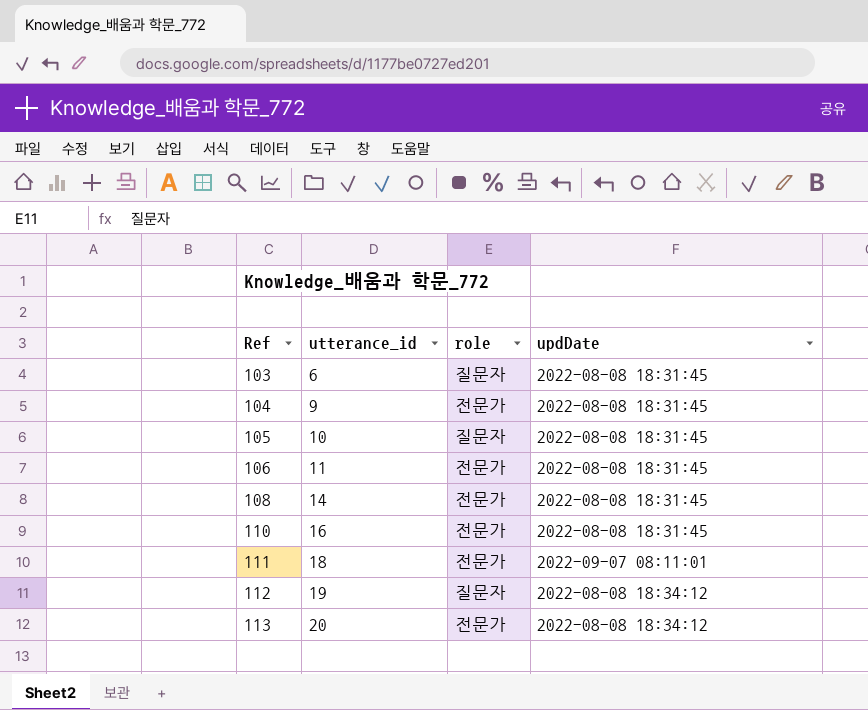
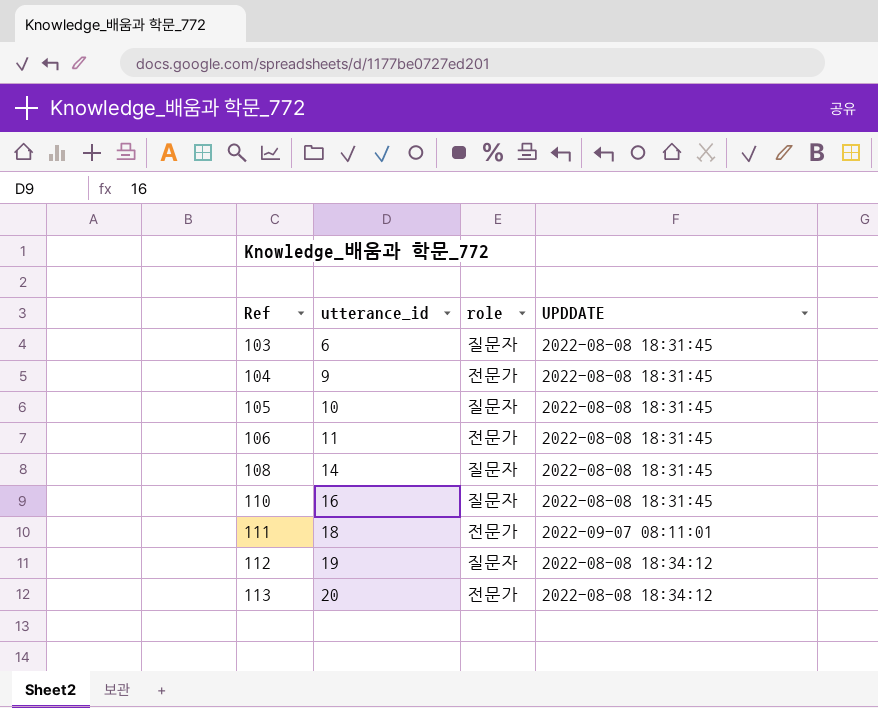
column name: updDate -> UPDDATE
108 | role: 전문가 -> 질문자
110 | role: 전문가 -> 질문자

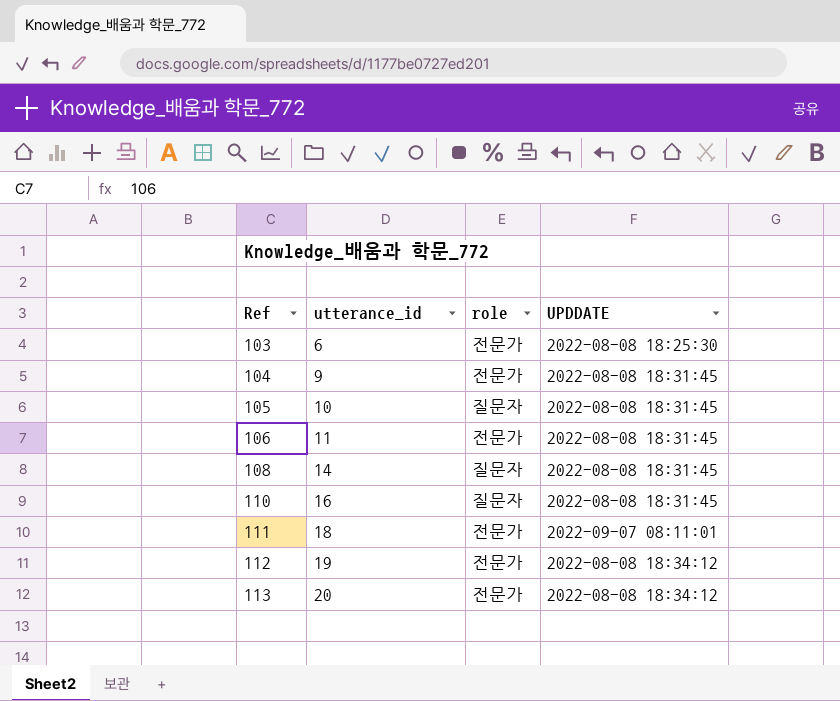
103 | role: 질문자 -> 전문가
103 | UPDDATE: 2022-08-08 18:31:45 -> 2022-08-08 18:25:30
112 | role: 질문자 -> 전문가

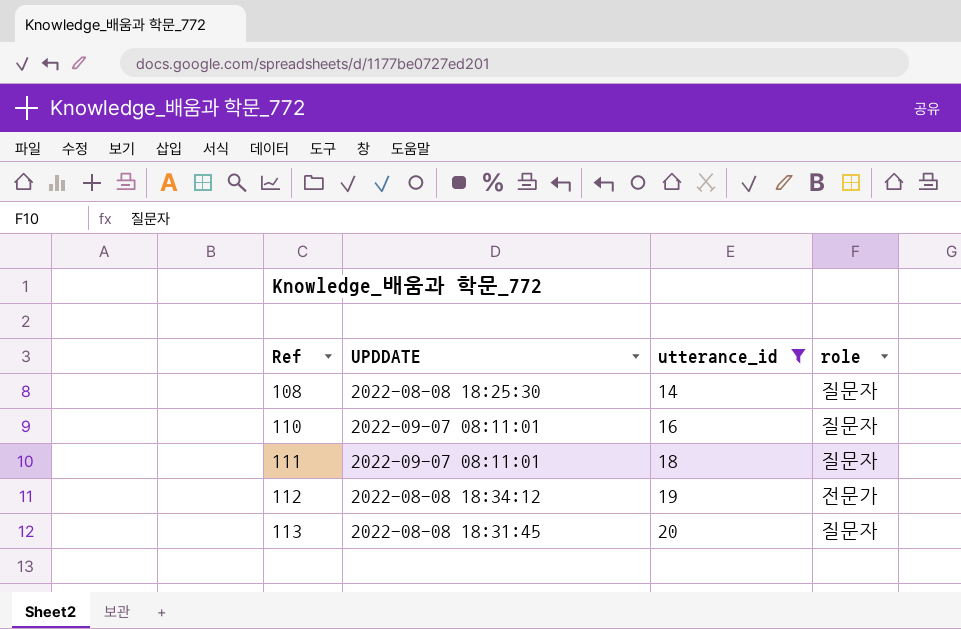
filter: none -> utterance_id >= 14
column UPDDATE | position: 4 -> 2
108 | UPDDATE: 2022-08-08 18:31:45 -> 2022-08-08 18:25:30
110 | UPDDATE: 2022-08-08 18:31:45 -> 2022-09-07 08:11:01
111 | role: 전문가 -> 질문자
113 | UPDDATE: 2022-08-08 18:34:12 -> 2022-08-08 18:31:45
113 | role: 전문가 -> 질문자

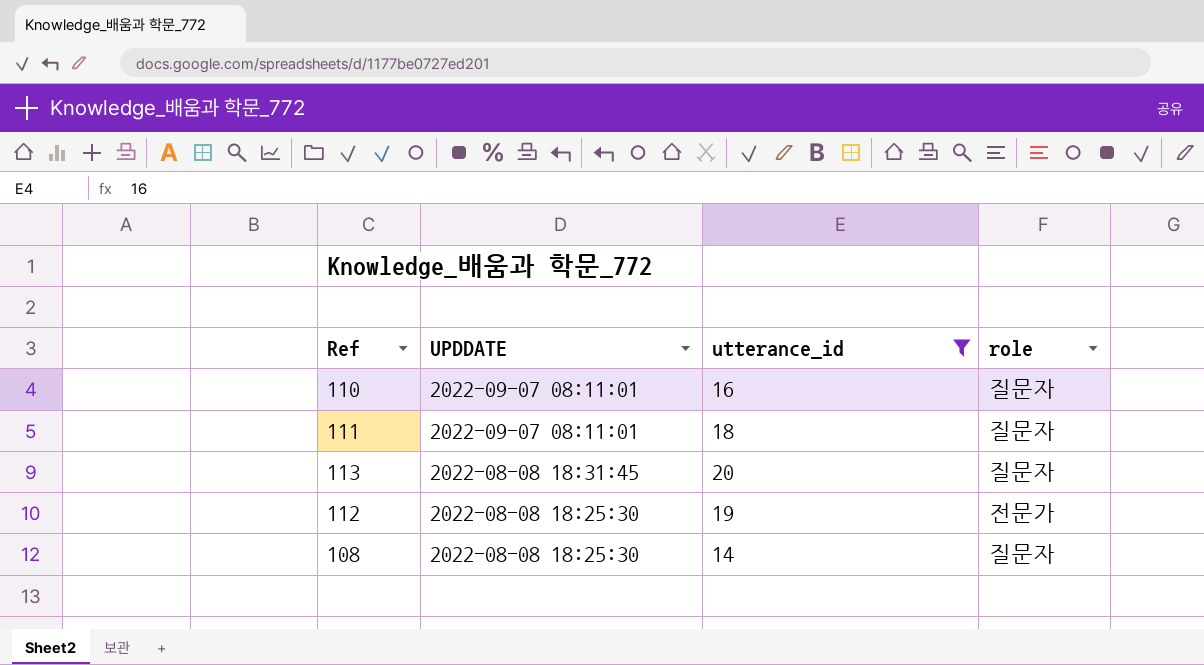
row order: Ref ascending -> UPDDATE descending
112 | UPDDATE: 2022-08-08 18:34:12 -> 2022-08-08 18:25:30

